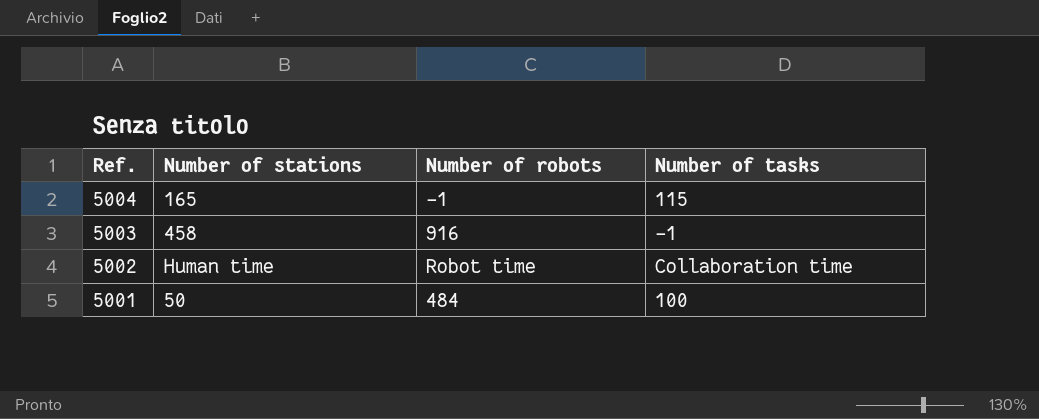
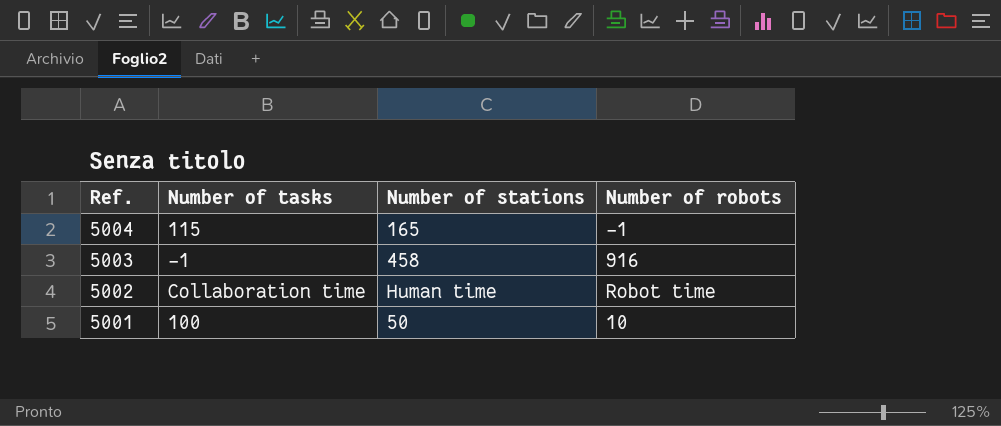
column Number of tasks | position: 4 -> 2
5001 | Number of robots: 484 -> 10

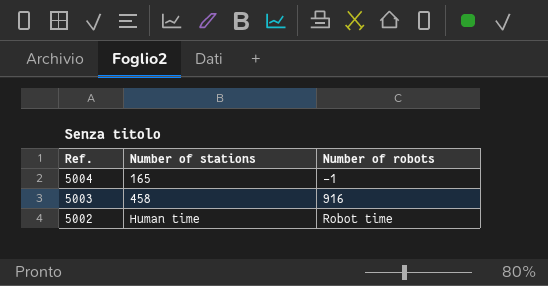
column Number of tasks | position: 2 -> none
row 5001: 100 | 50 | 10 -> none

